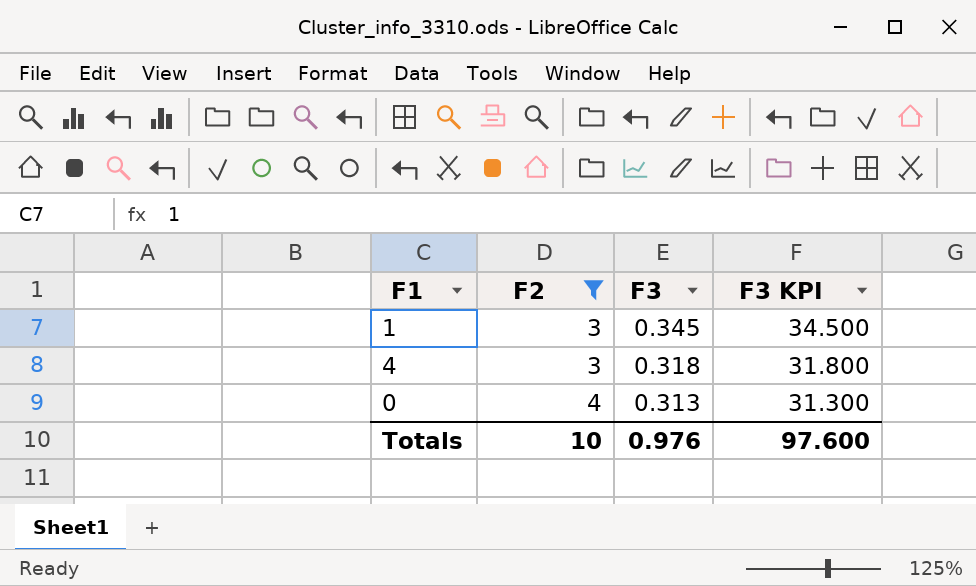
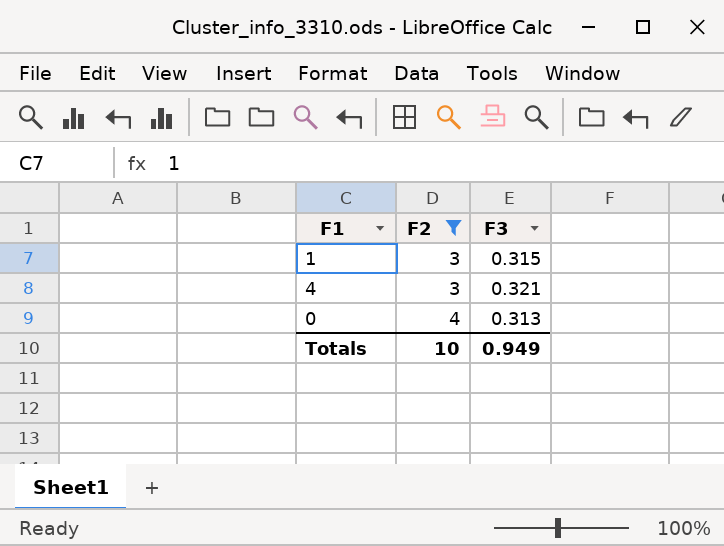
column F3 KPI | formula: [F3] * 100 -> none
1 | F3: 0.345 -> 0.315
4 | F3: 0.318 -> 0.321
Totals | F3: 0.976 -> 0.949

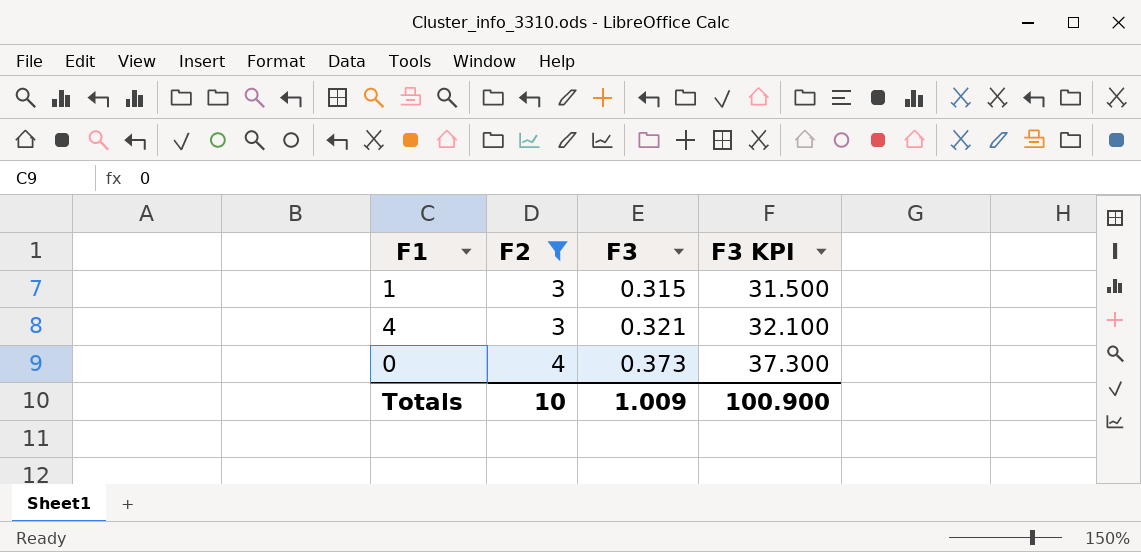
column F3 KPI | formula: none -> [F3] * 100
0 | F3: 0.313 -> 0.373
Totals | F3: 0.949 -> 1.009

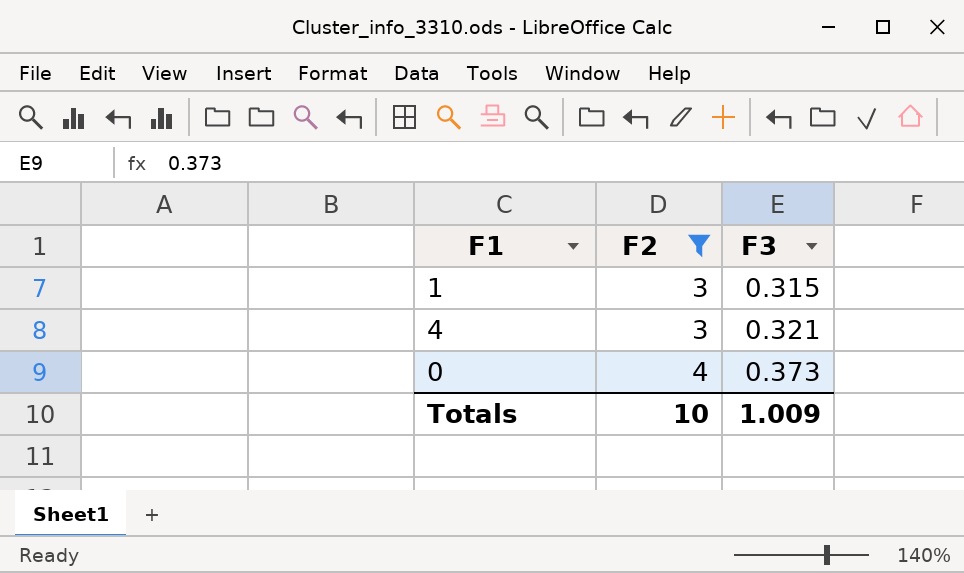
column F3 KPI | formula: [F3] * 100 -> none

